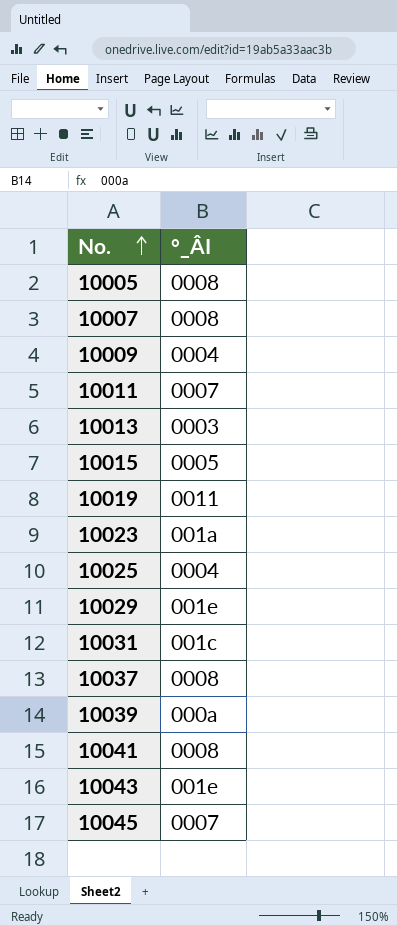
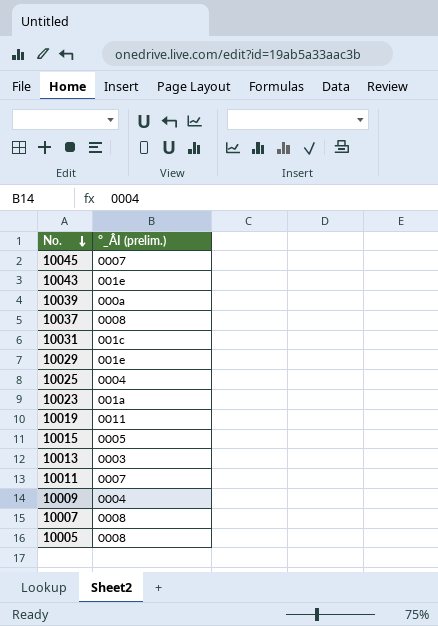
row order: No. ascending -> No. descending
column name: °_ÂI -> °_ÂI (prelim.)
row 10041: 0008 -> none

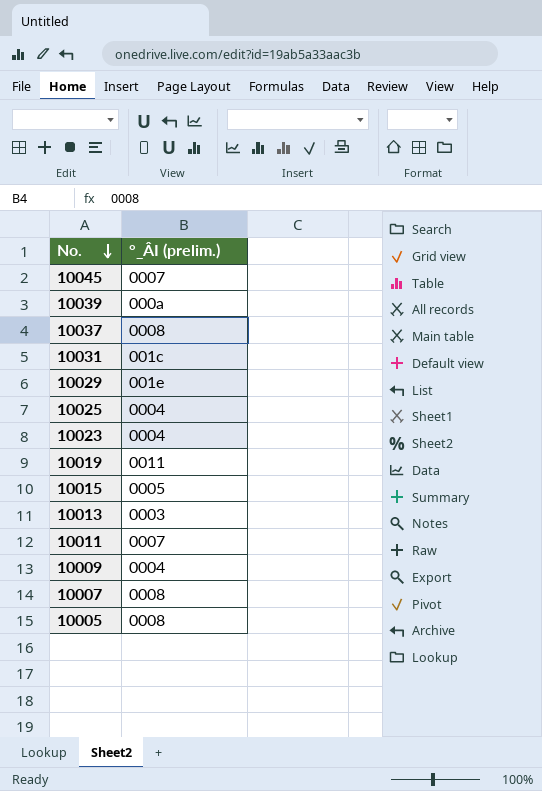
row 10043: 001e -> none
10023 | °_ÂI (prelim.): 001a -> 0004

